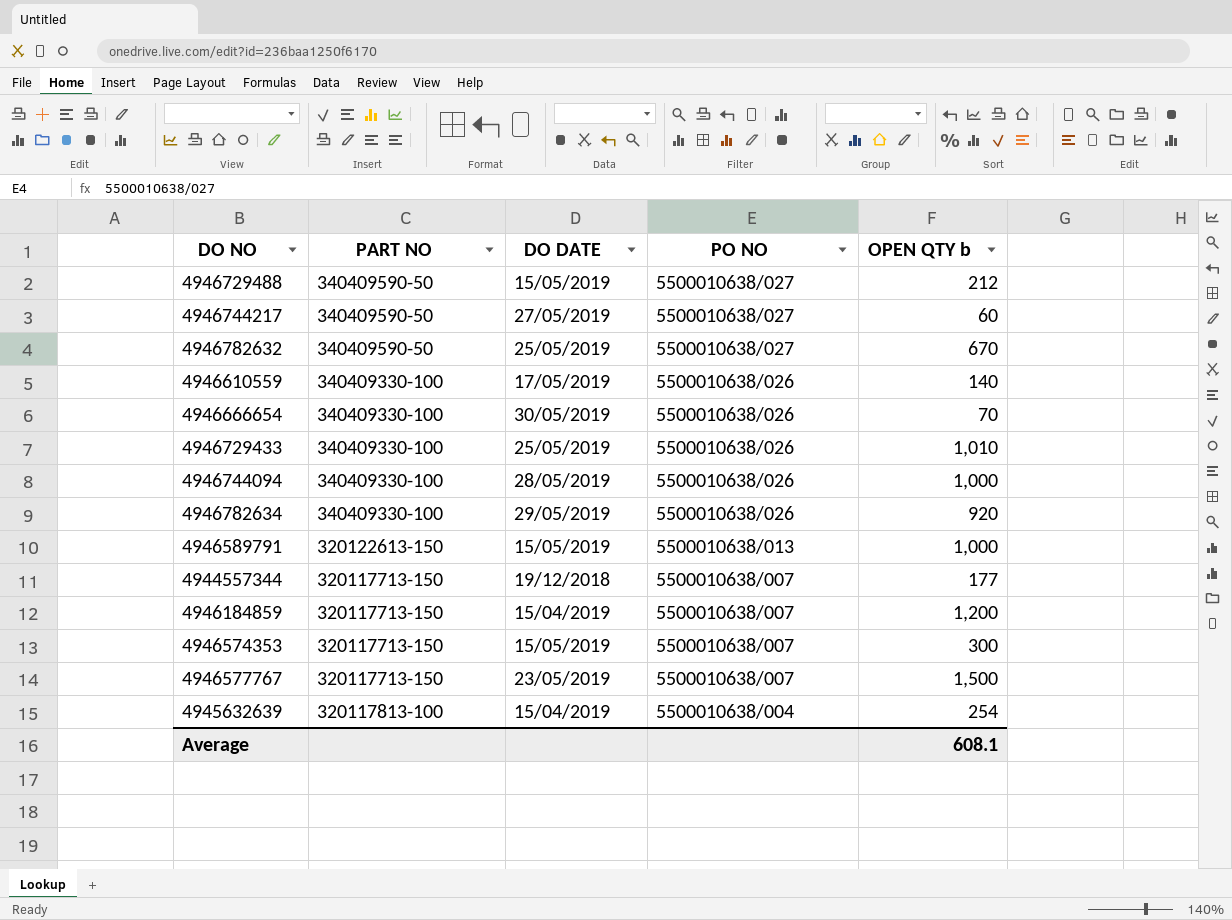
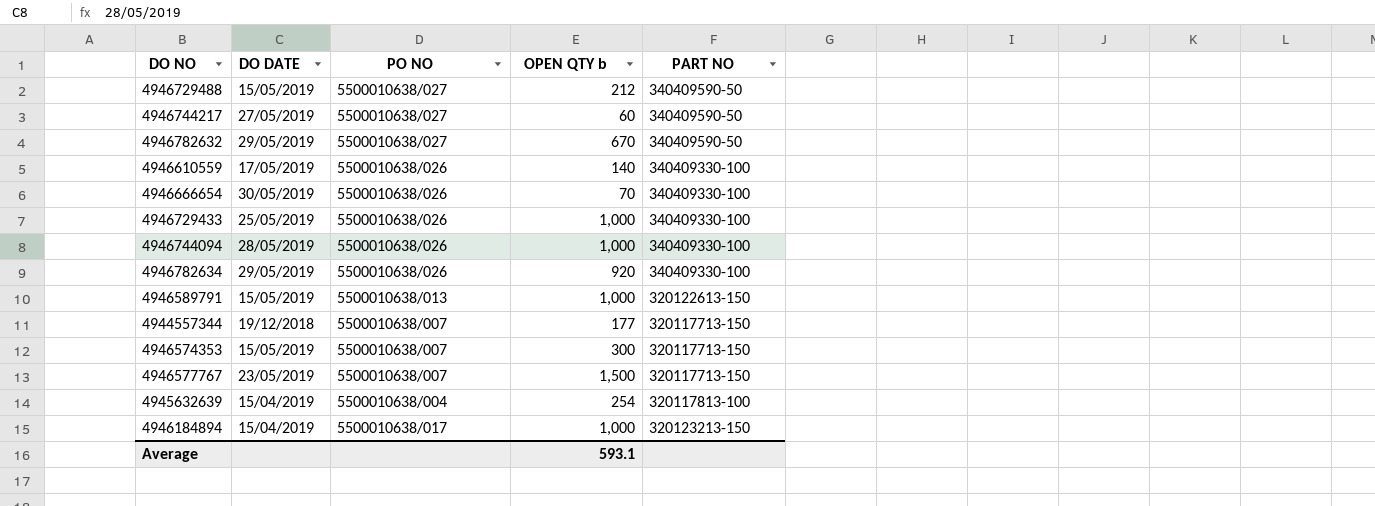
column PART NO | position: 2 -> 5
row 4946184859: 320117713-150 | 15/04/2019 | 5500010638/007 | 1,200 -> none
4946782632 | DO DATE: 25/05/2019 -> 29/05/2019
4946729433 | OPEN QTY b: 1,010 -> 1,000
row 4946184894: none -> 15/04/2019 | 5500010638/017 | 1,000 | 320123213-150
Average | OPEN QTY b: 608.1 -> 593.1

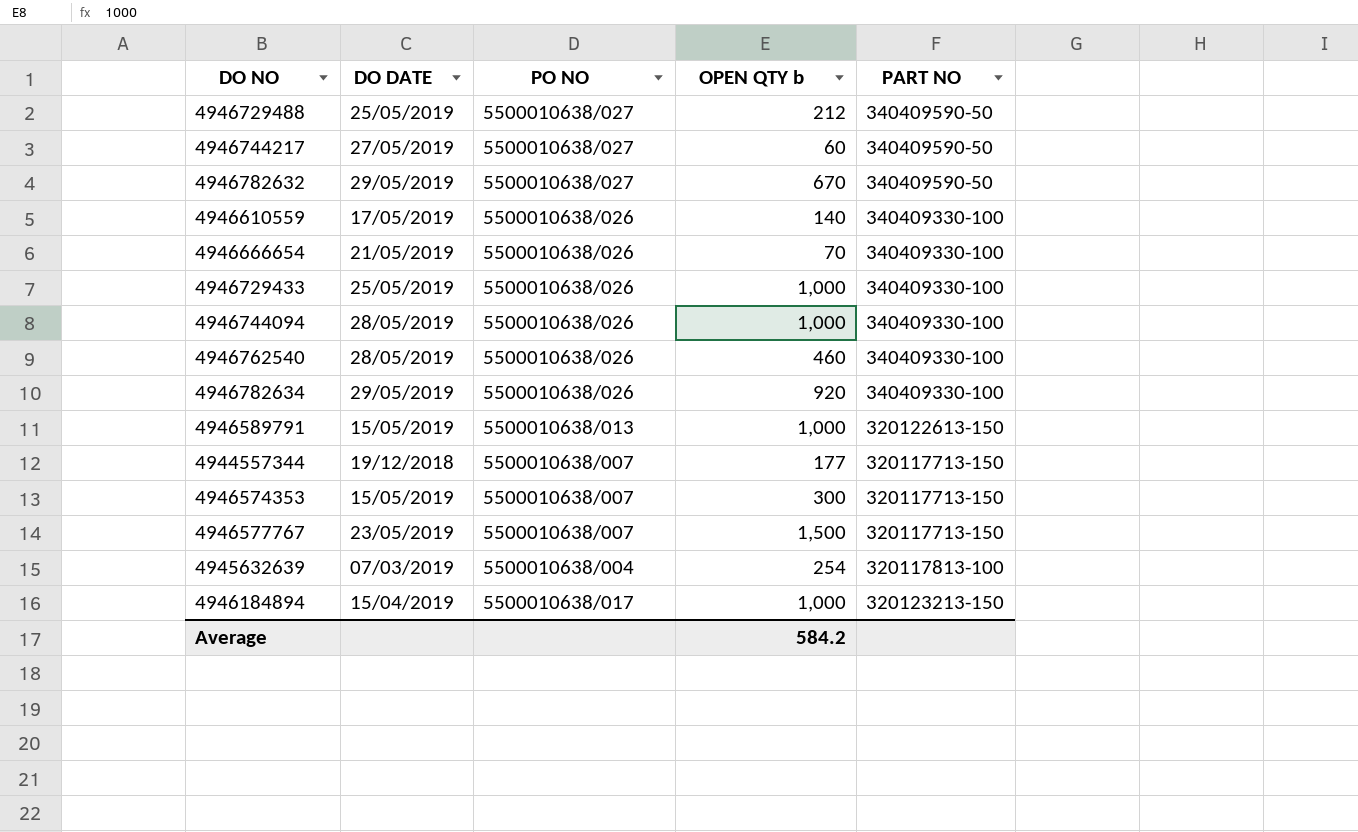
4946729488 | DO DATE: 15/05/2019 -> 25/05/2019
4946666654 | DO DATE: 30/05/2019 -> 21/05/2019
row 4946762540: none -> 28/05/2019 | 5500010638/026 | 460 | 340409330-100
4945632639 | DO DATE: 15/04/2019 -> 07/03/2019
Average | OPEN QTY b: 593.1 -> 584.2

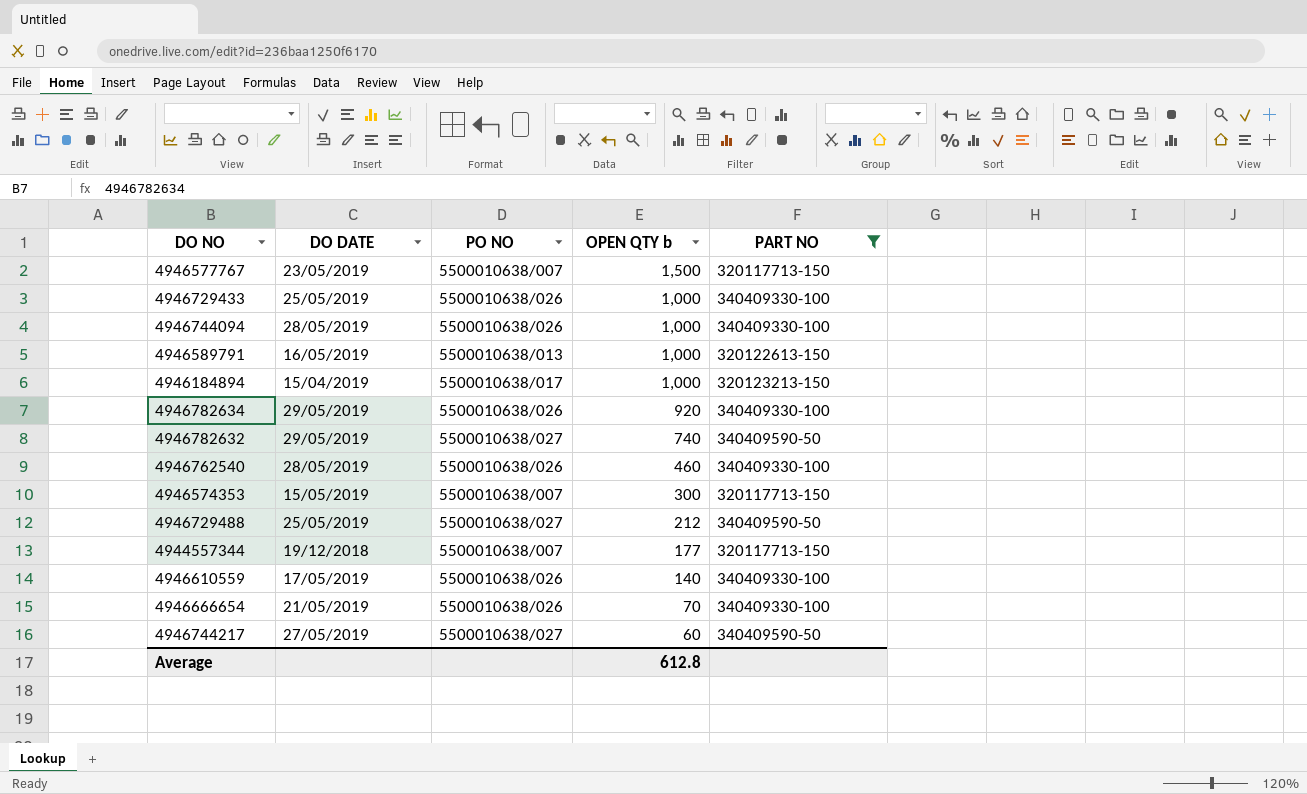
filter: none -> PART NO != 320117813-100
row order: none -> OPEN QTY b descending
4946589791 | DO DATE: 15/05/2019 -> 16/05/2019
4946782632 | OPEN QTY b: 670 -> 740
Average | OPEN QTY b: 584.2 -> 612.8

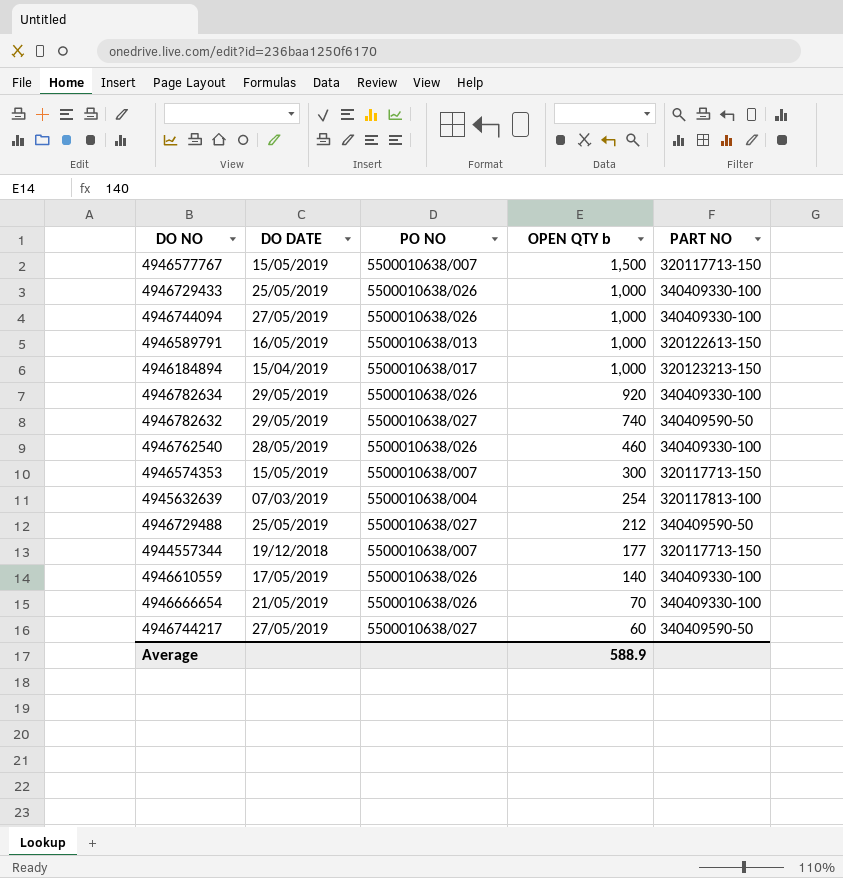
filter: PART NO != 320117813-100 -> none
4946577767 | DO DATE: 23/05/2019 -> 15/05/2019
4946744094 | DO DATE: 28/05/2019 -> 27/05/2019
Average | OPEN QTY b: 612.8 -> 588.9

